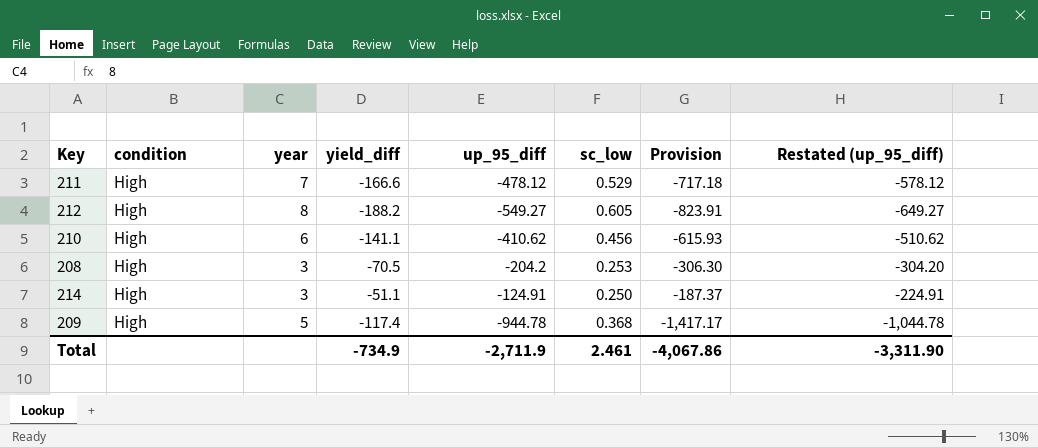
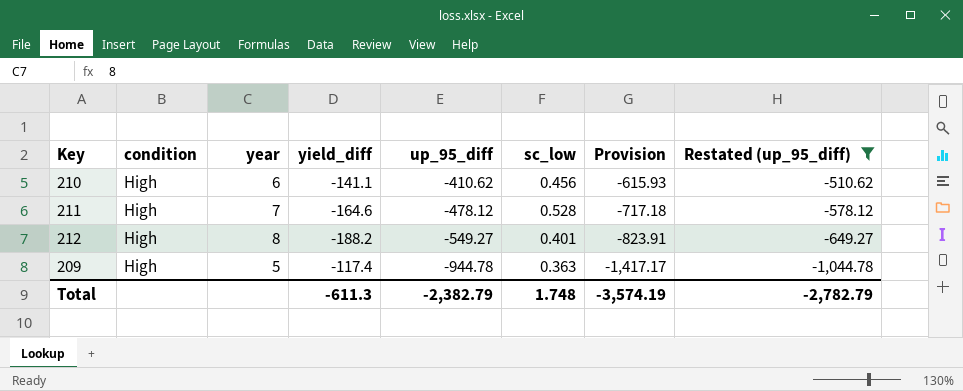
filter: none -> Restated (up_95_diff) <= -510.62
row order: none -> up_95_diff descending
211 | yield_diff: -166.6 -> -164.6
211 | sc_low: 0.529 -> 0.528
212 | sc_low: 0.605 -> 0.401
209 | sc_low: 0.368 -> 0.363
Total | yield_diff: -734.9 -> -611.3
Total | up_95_diff: -2,711.9 -> -2,382.79
Total | sc_low: 2.461 -> 1.748
Total | Provision: -4,067.86 -> -3,574.19
Total | Restated (up_95_diff): -3,311.90 -> -2,782.79

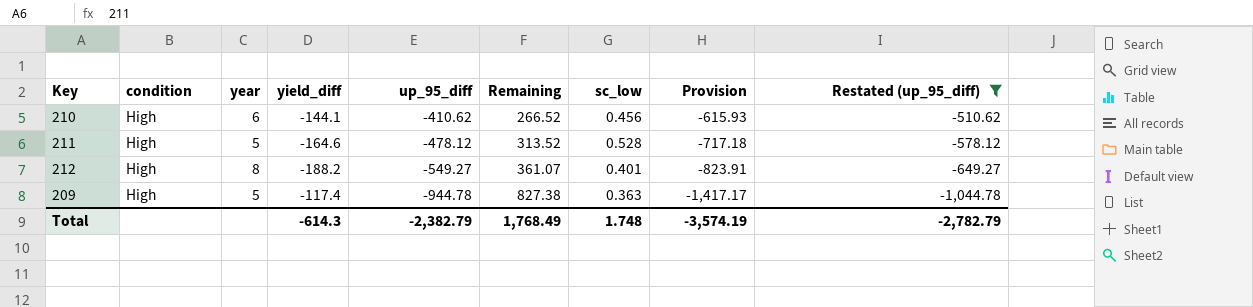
column Remaining | formula: none -> [yield_diff] - [up_95_diff]
210 | yield_diff: -141.1 -> -144.1
211 | year: 7 -> 5
Total | yield_diff: -611.3 -> -614.3

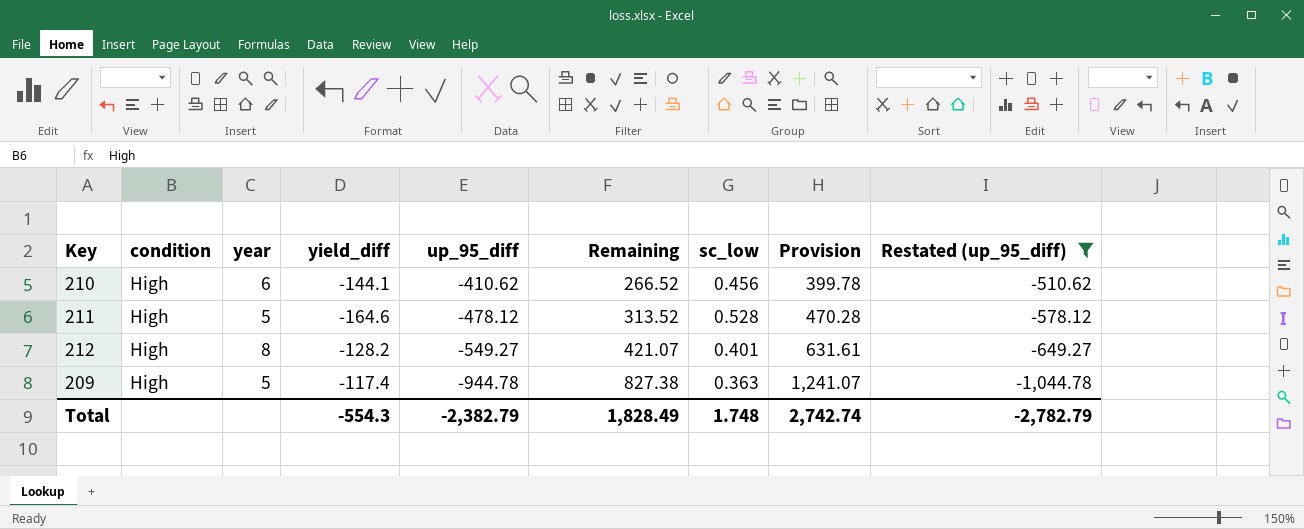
column Provision | formula: [up_95_diff] * 1.5 -> [Remaining] * 1.5
212 | yield_diff: -188.2 -> -128.2
212 | Remaining: 361.07 -> 421.07
Total | yield_diff: -614.3 -> -554.3
Total | Remaining: 1,768.49 -> 1,828.49
Total | Provision: -3,574.19 -> 2,742.74

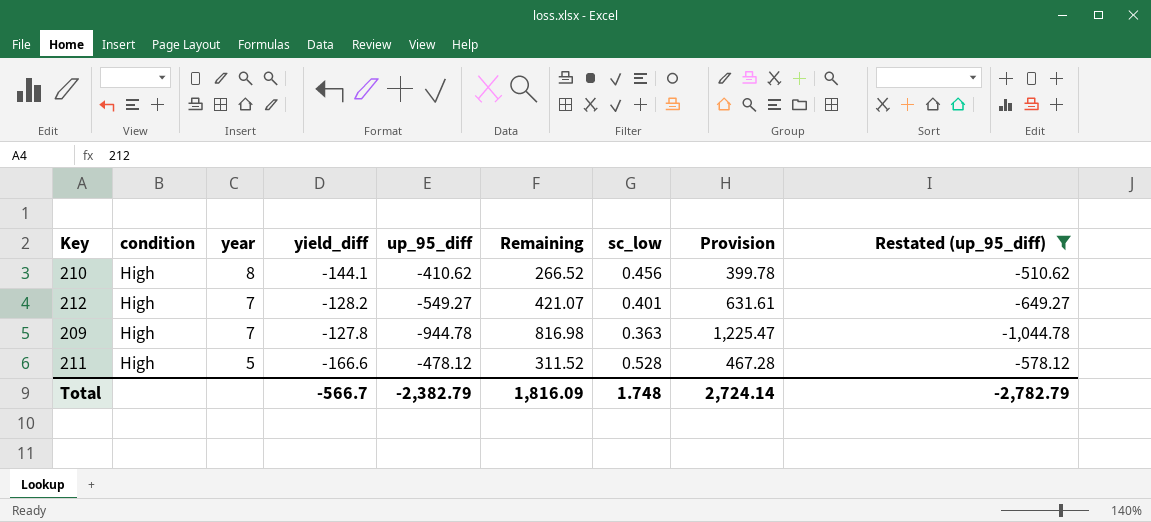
row order: up_95_diff descending -> year descending
210 | year: 6 -> 8
212 | year: 8 -> 7
209 | year: 5 -> 7
209 | yield_diff: -117.4 -> -127.8
209 | Remaining: 827.38 -> 816.98
209 | Provision: 1,241.07 -> 1,225.47
211 | yield_diff: -164.6 -> -166.6
211 | Remaining: 313.52 -> 311.52
211 | Provision: 470.28 -> 467.28
Total | yield_diff: -554.3 -> -566.7
Total | Remaining: 1,828.49 -> 1,816.09
Total | Provision: 2,742.74 -> 2,724.14

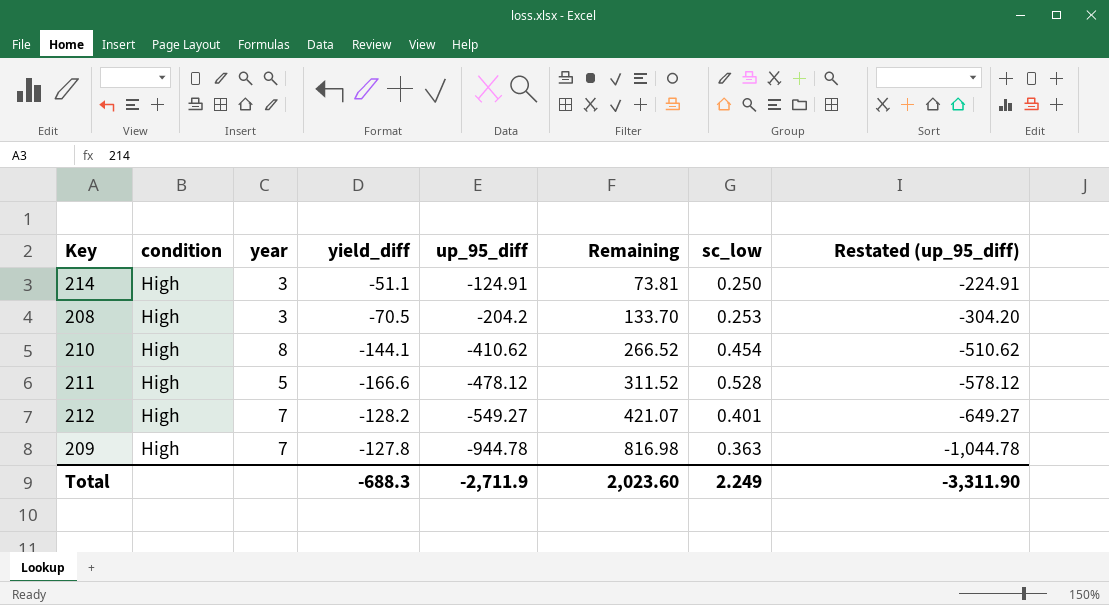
filter: Restated (up_95_diff) <= -510.62 -> none
row order: year descending -> up_95_diff descending
column Provision | formula: [Remaining] * 1.5 -> none
210 | sc_low: 0.456 -> 0.454
Total | yield_diff: -566.7 -> -688.3
Total | up_95_diff: -2,382.79 -> -2,711.9
Total | Remaining: 1,816.09 -> 2,023.60
Total | sc_low: 1.748 -> 2.249
Total | Restated (up_95_diff): -2,782.79 -> -3,311.90

